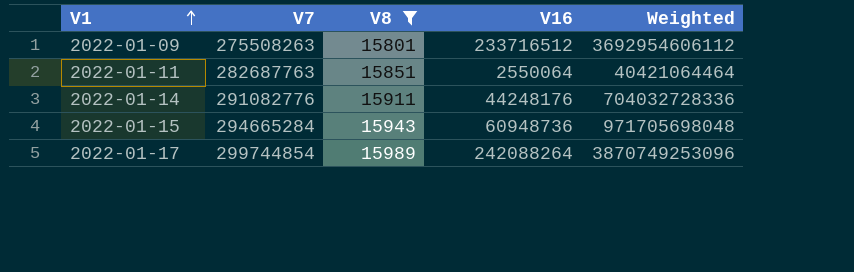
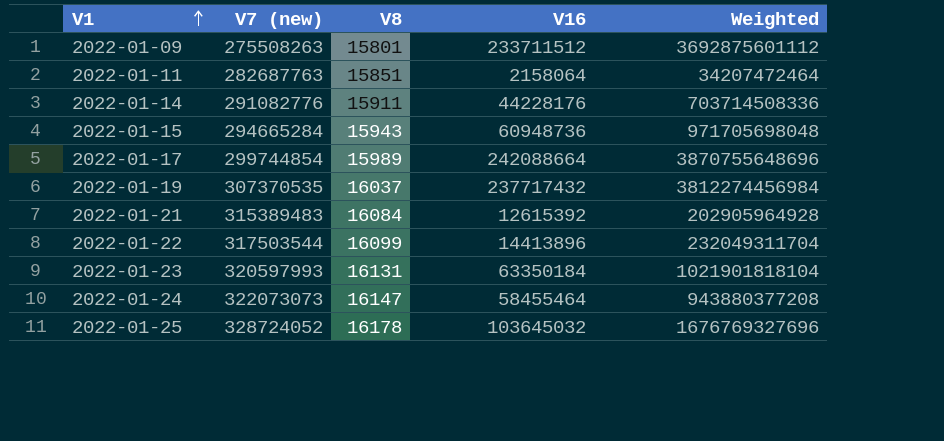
filter: V8 <= 15989 -> none
column name: V7 -> V7 (new)
2022-01-09 | V16: 233716512 -> 233711512
2022-01-09 | Weighted: 3692954606112 -> 3692875601112
2022-01-11 | V16: 2550064 -> 2158064
2022-01-11 | Weighted: 40421064464 -> 34207472464
2022-01-14 | V16: 44248176 -> 44228176
2022-01-14 | Weighted: 704032728336 -> 703714508336
2022-01-17 | V16: 242088264 -> 242088664
2022-01-17 | Weighted: 3870749253096 -> 3870755648696

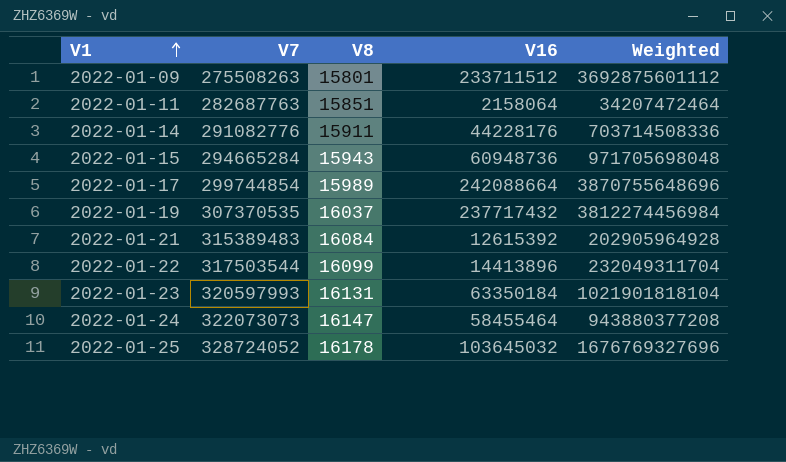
column name: V7 (new) -> V7

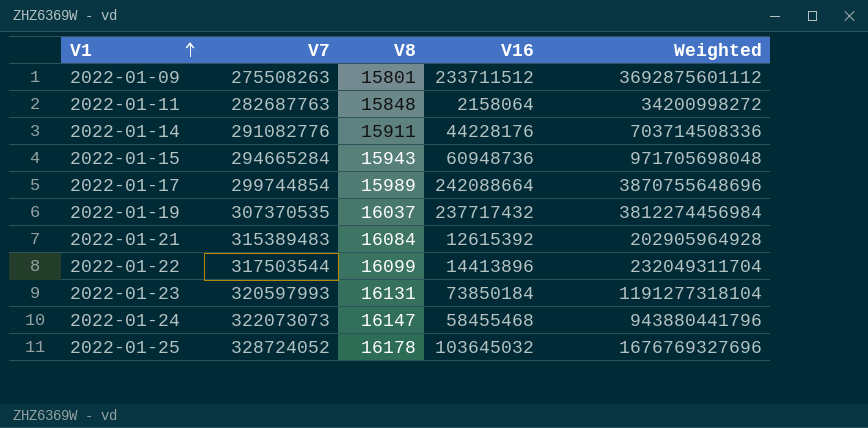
2022-01-11 | V8: 15851 -> 15848
2022-01-11 | Weighted: 34207472464 -> 34200998272
2022-01-23 | V16: 63350184 -> 73850184
2022-01-23 | Weighted: 1021901818104 -> 1191277318104
2022-01-24 | V16: 58455464 -> 58455468
2022-01-24 | Weighted: 943880377208 -> 943880441796

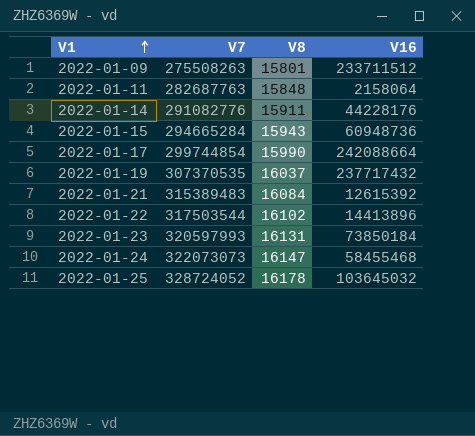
column Weighted | formula: [V8] * [V16] -> none
2022-01-17 | V8: 15989 -> 15990
2022-01-22 | V8: 16099 -> 16102

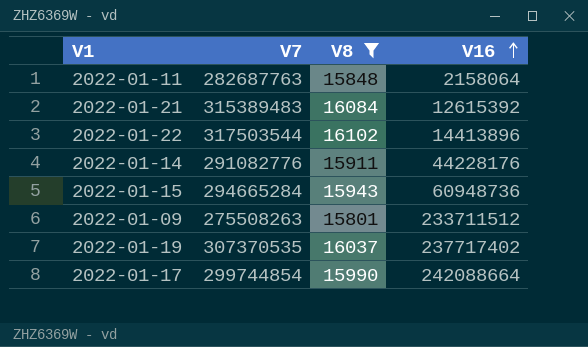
filter: none -> V8 <= 16102
row order: V1 ascending -> V16 ascending
2022-01-19 | V16: 237717432 -> 237717402

